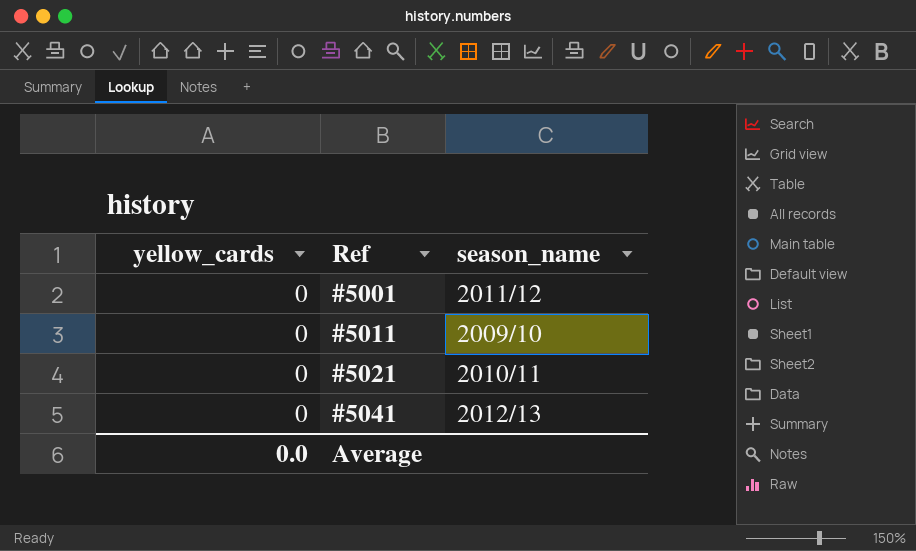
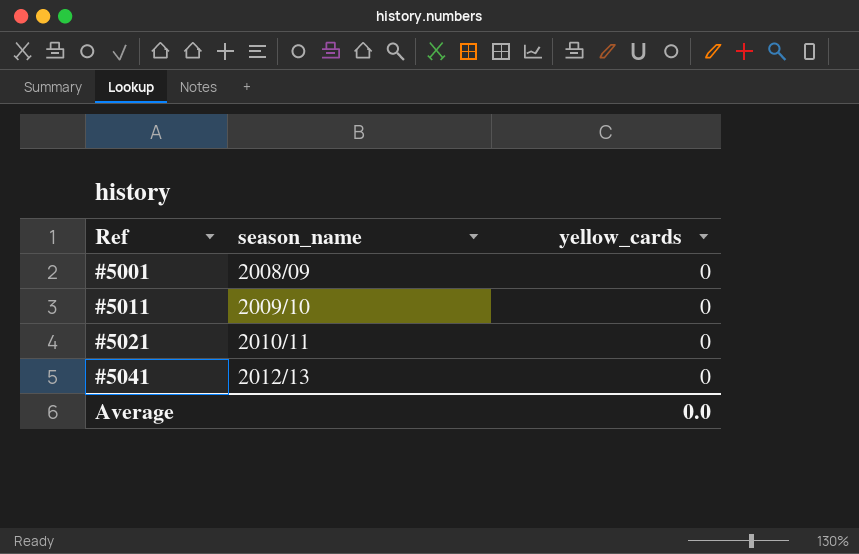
column yellow_cards | position: 1 -> 3
#5001 | season_name: 2011/12 -> 2008/09

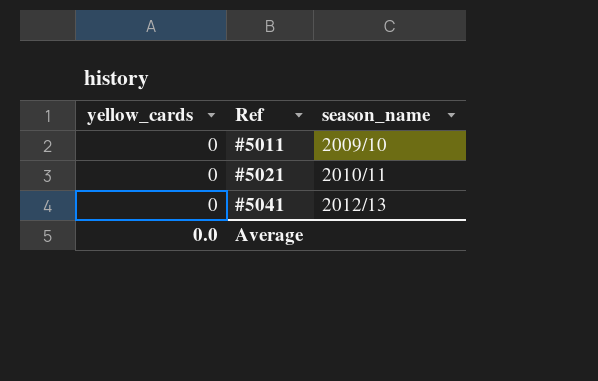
column yellow_cards | position: 3 -> 1
row #5001: 2008/09 | 0 -> none

